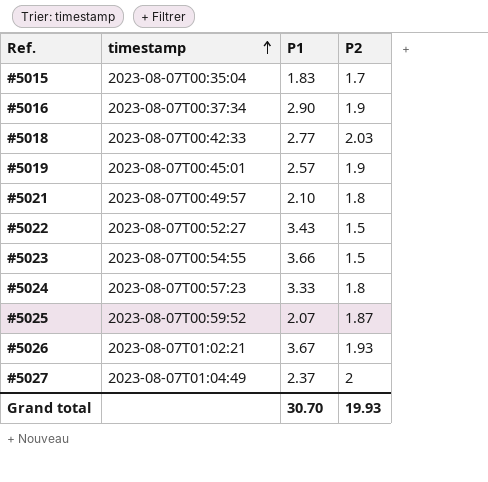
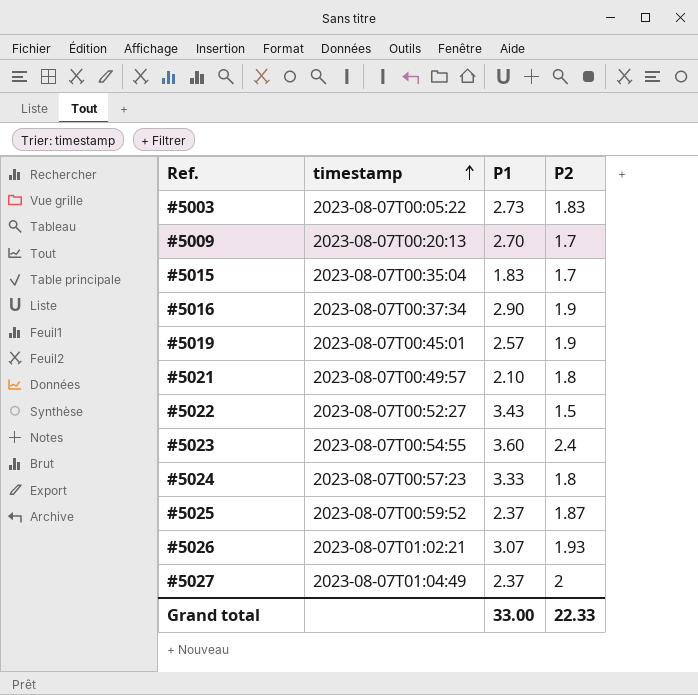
row #5018: 2023-08-07T00:42:33 | 2.77 | 2.03 -> none
row #5003: none -> 2023-08-07T00:05:22 | 2.73 | 1.83
row #5009: none -> 2023-08-07T00:20:13 | 2.70 | 1.7
#5023 | P1: 3.66 -> 3.60
#5023 | P2: 1.5 -> 2.4
#5025 | P1: 2.07 -> 2.37
#5026 | P1: 3.67 -> 3.07
Grand total | P1: 30.70 -> 33.00
Grand total | P2: 19.93 -> 22.33

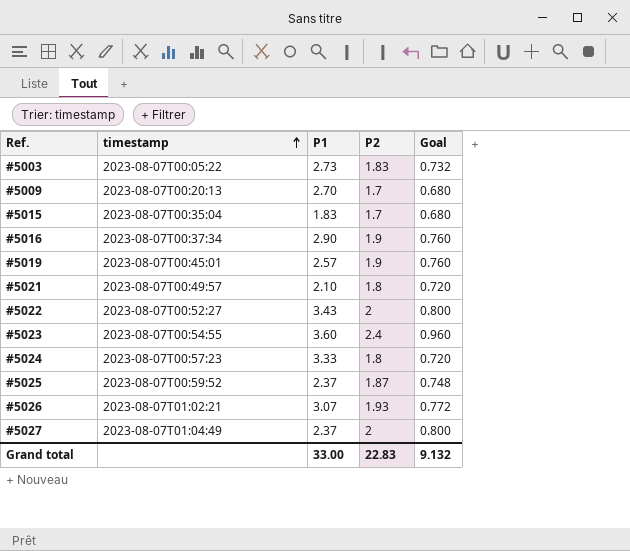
column Goal | formula: none -> [P2] * 0.4
#5022 | P2: 1.5 -> 2
Grand total | P2: 22.33 -> 22.83

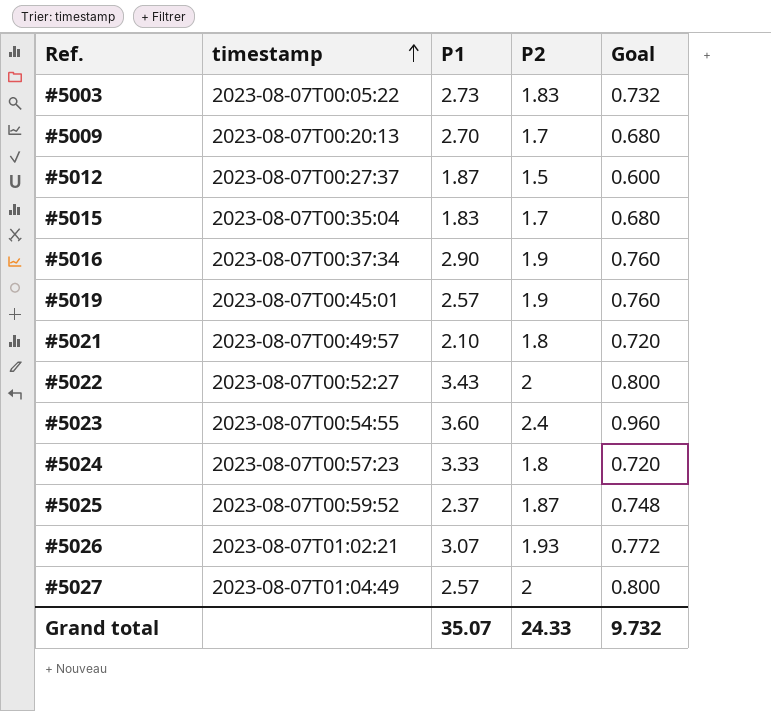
row #5012: none -> 2023-08-07T00:27:37 | 1.87 | 1.5 | 0.600
#5027 | P1: 2.37 -> 2.57
Grand total | P1: 33.00 -> 35.07
Grand total | P2: 22.83 -> 24.33
Grand total | Goal: 9.132 -> 9.732

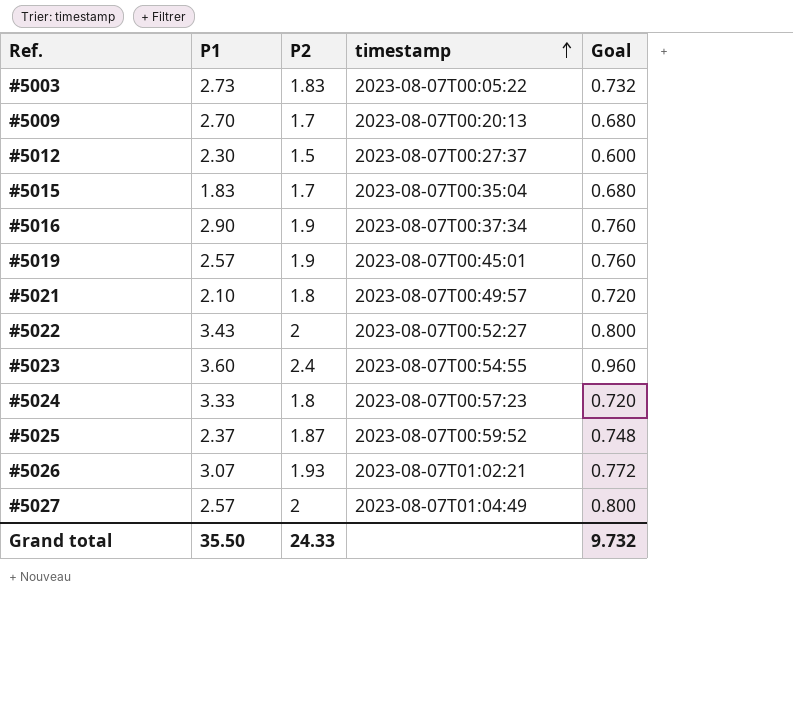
column timestamp | position: 2 -> 4
#5012 | P1: 1.87 -> 2.30
Grand total | P1: 35.07 -> 35.50

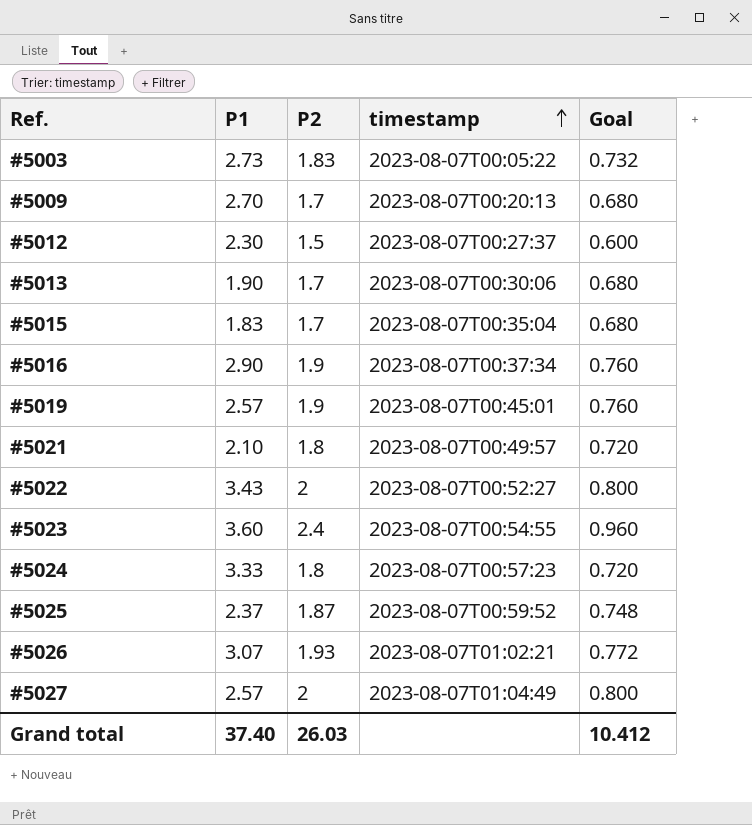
row #5013: none -> 1.90 | 1.7 | 2023-08-07T00:30:06 | 0.680
Grand total | P1: 35.50 -> 37.40
Grand total | P2: 24.33 -> 26.03
Grand total | Goal: 9.732 -> 10.412

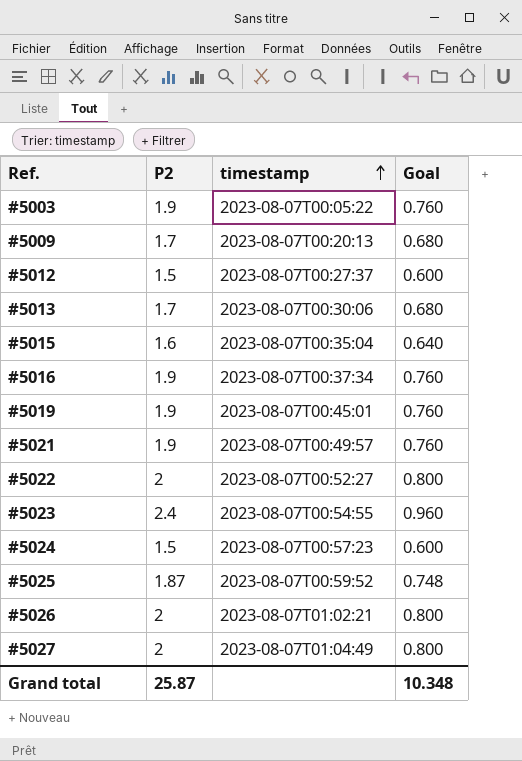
column P1 | position: 2 -> none
#5003 | P2: 1.83 -> 1.9
#5003 | Goal: 0.732 -> 0.760
#5015 | P2: 1.7 -> 1.6
#5015 | Goal: 0.680 -> 0.640
#5021 | P2: 1.8 -> 1.9
#5021 | Goal: 0.720 -> 0.760
#5024 | P2: 1.8 -> 1.5
#5024 | Goal: 0.720 -> 0.600
#5026 | P2: 1.93 -> 2
#5026 | Goal: 0.772 -> 0.800
Grand total | P2: 26.03 -> 25.87
Grand total | Goal: 10.412 -> 10.348

